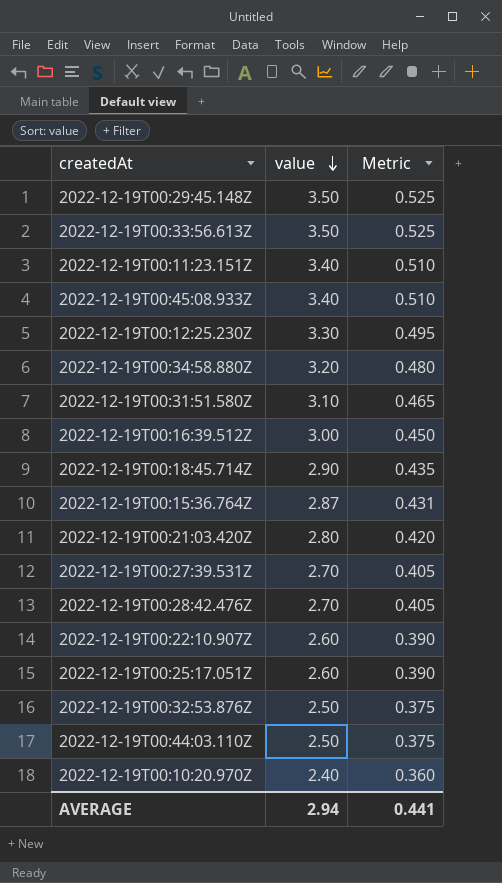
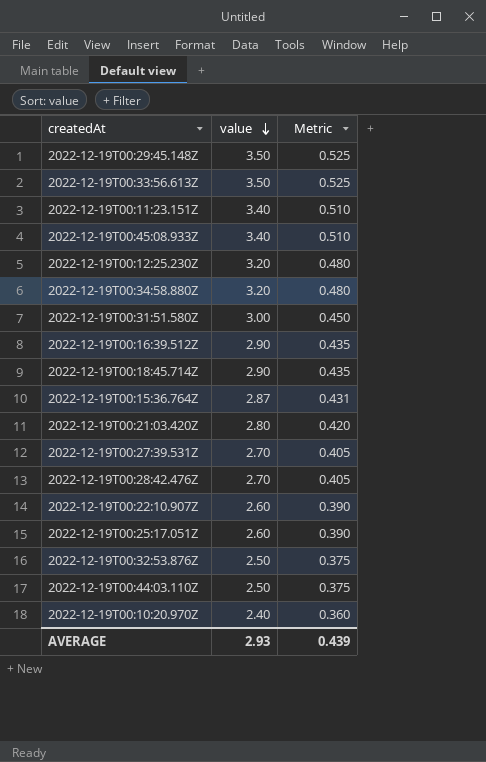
2022-12-19T00:12:25.230Z | value: 3.30 -> 3.20
2022-12-19T00:12:25.230Z | Metric: 0.495 -> 0.480
2022-12-19T00:31:51.580Z | value: 3.10 -> 3.00
2022-12-19T00:31:51.580Z | Metric: 0.465 -> 0.450
2022-12-19T00:16:39.512Z | value: 3.00 -> 2.90
2022-12-19T00:16:39.512Z | Metric: 0.450 -> 0.435
AVERAGE | value: 2.94 -> 2.93
AVERAGE | Metric: 0.441 -> 0.439

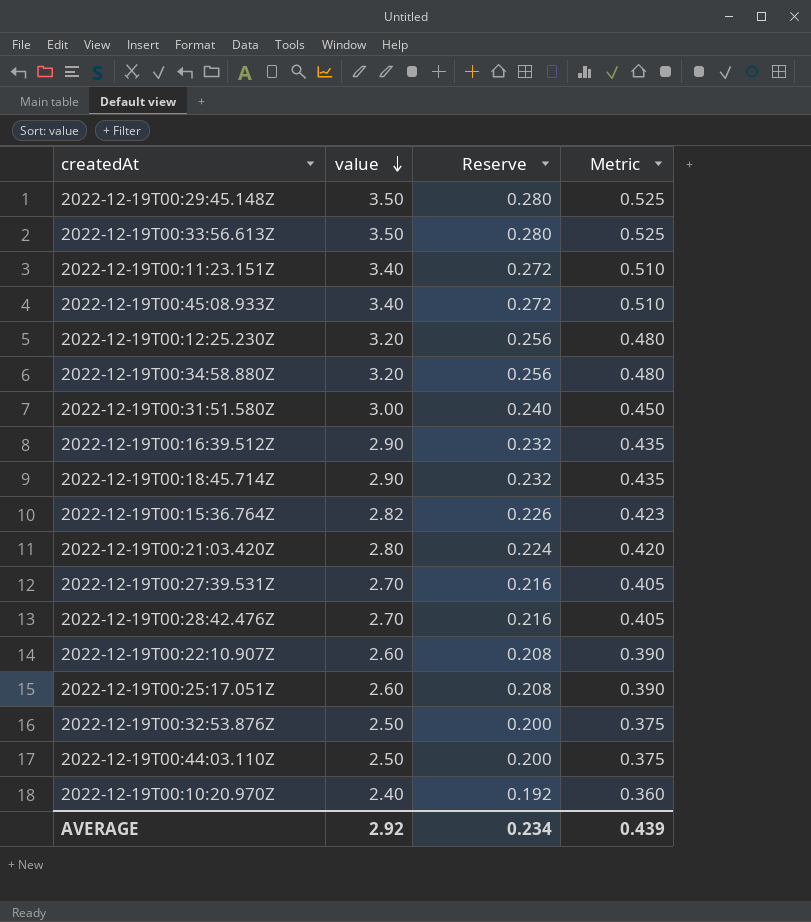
column Reserve | formula: none -> [value] * 0.08
2022-12-19T00:15:36.764Z | value: 2.87 -> 2.82
2022-12-19T00:15:36.764Z | Metric: 0.431 -> 0.423
AVERAGE | value: 2.93 -> 2.92

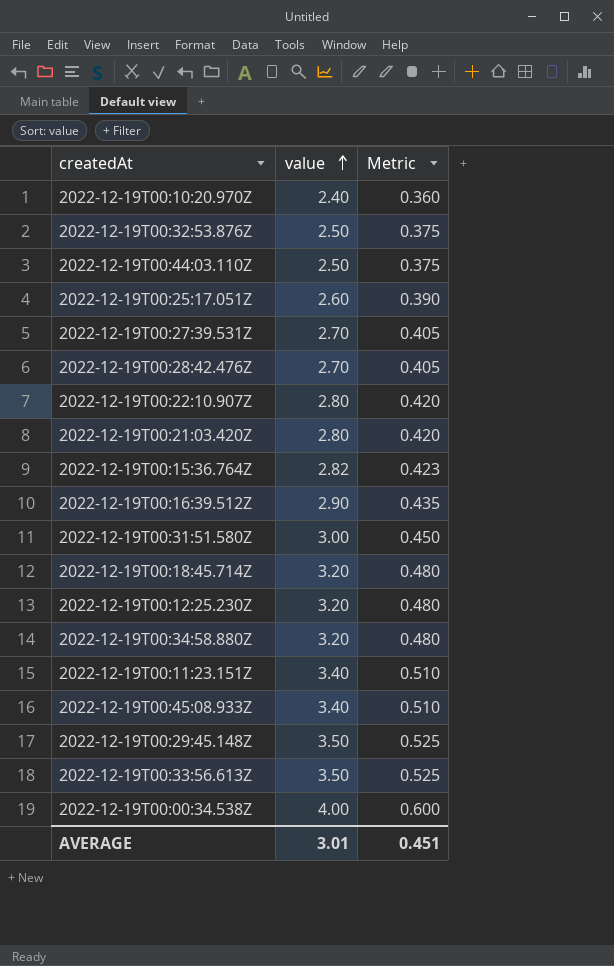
row order: value descending -> value ascending
column Reserve | formula: [value] * 0.08 -> none
2022-12-19T00:22:10.907Z | value: 2.60 -> 2.80
2022-12-19T00:22:10.907Z | Metric: 0.390 -> 0.420
2022-12-19T00:18:45.714Z | value: 2.90 -> 3.20
2022-12-19T00:18:45.714Z | Metric: 0.435 -> 0.480
row 2022-12-19T00:00:34.538Z: none -> 4.00 | 0.600
AVERAGE | value: 2.92 -> 3.01
AVERAGE | Metric: 0.439 -> 0.451

